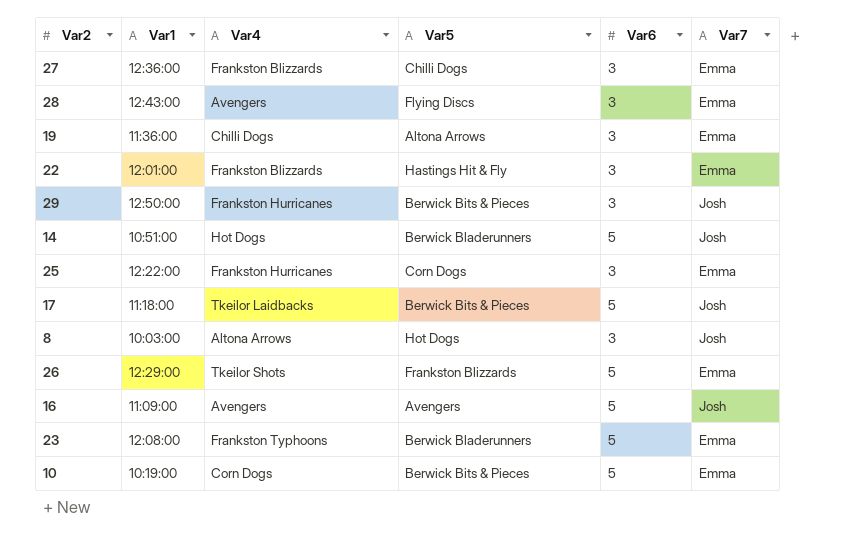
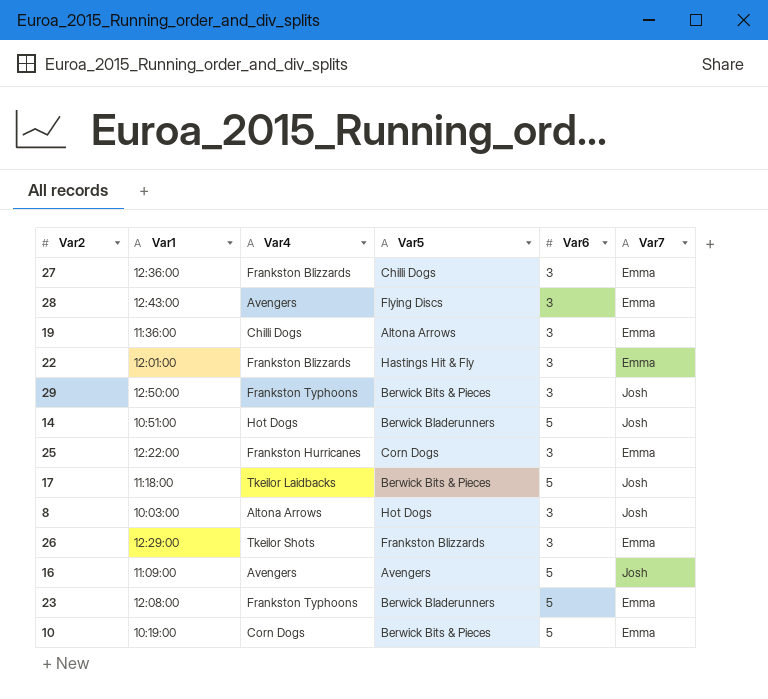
29 | Var4: Frankston Hurricanes -> Frankston Typhoons
26 | Var6: 5 -> 3

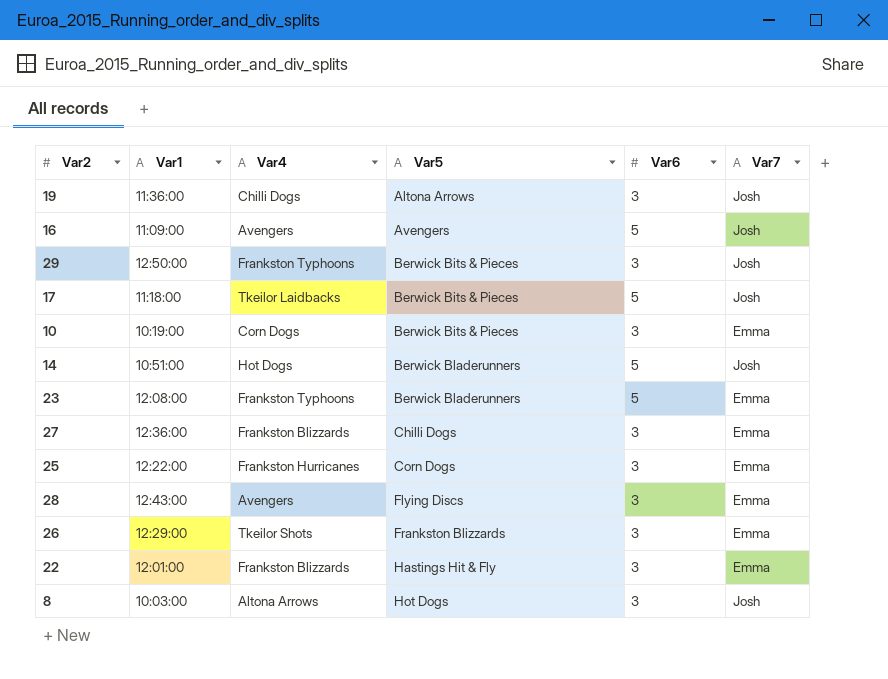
row order: none -> Var5 ascending
19 | Var7: Emma -> Josh
10 | Var6: 5 -> 3

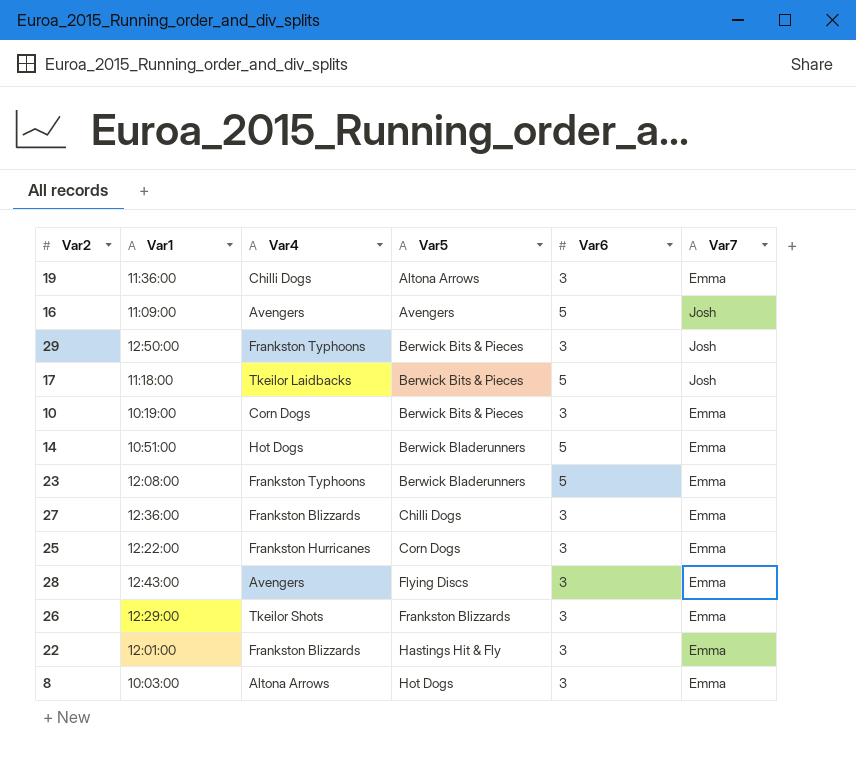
19 | Var7: Josh -> Emma
14 | Var7: Josh -> Emma
8 | Var7: Josh -> Emma

